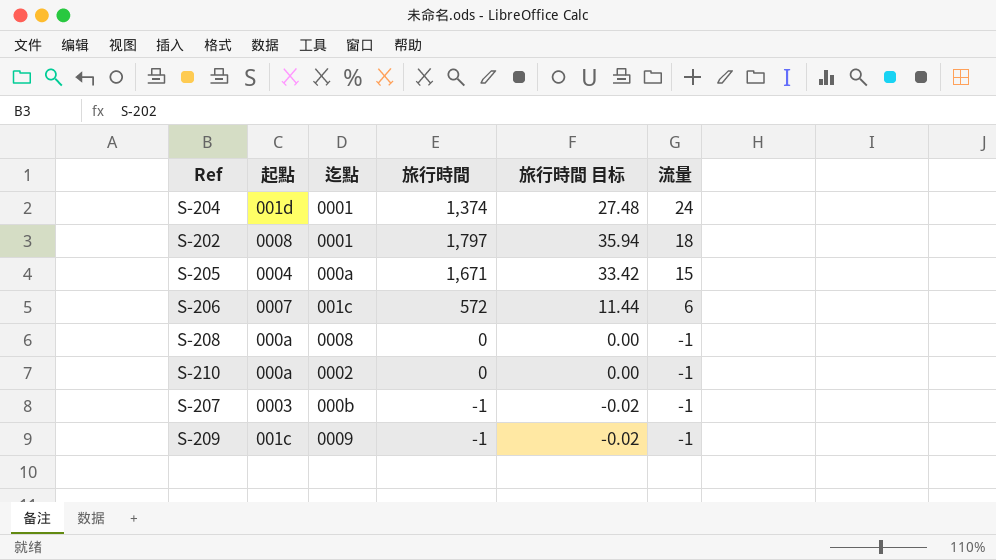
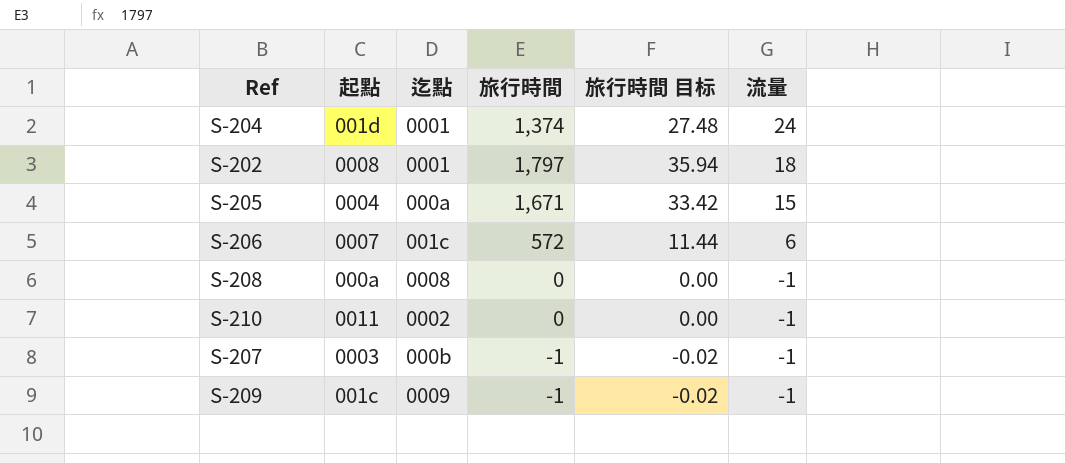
S-210 | 起點: 000a -> 0011

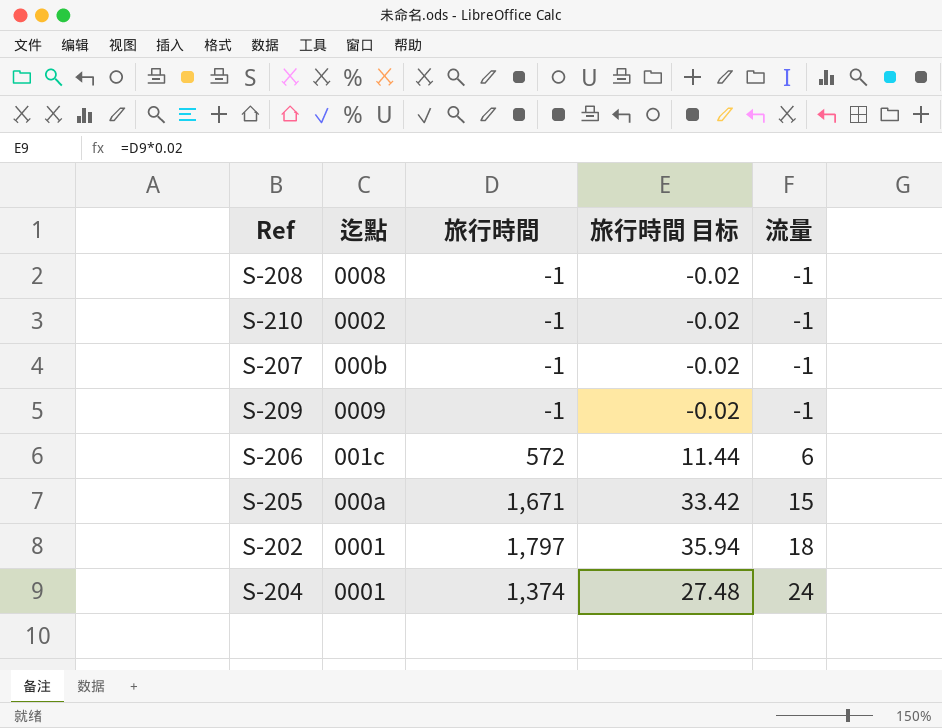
row order: 流量 descending -> 流量 ascending
column 起點 | position: 2 -> none
S-208 | 旅行時間: 0 -> -1
S-208 | 旅行時間 目标: 0.00 -> -0.02
S-210 | 旅行時間: 0 -> -1
S-210 | 旅行時間 目标: 0.00 -> -0.02

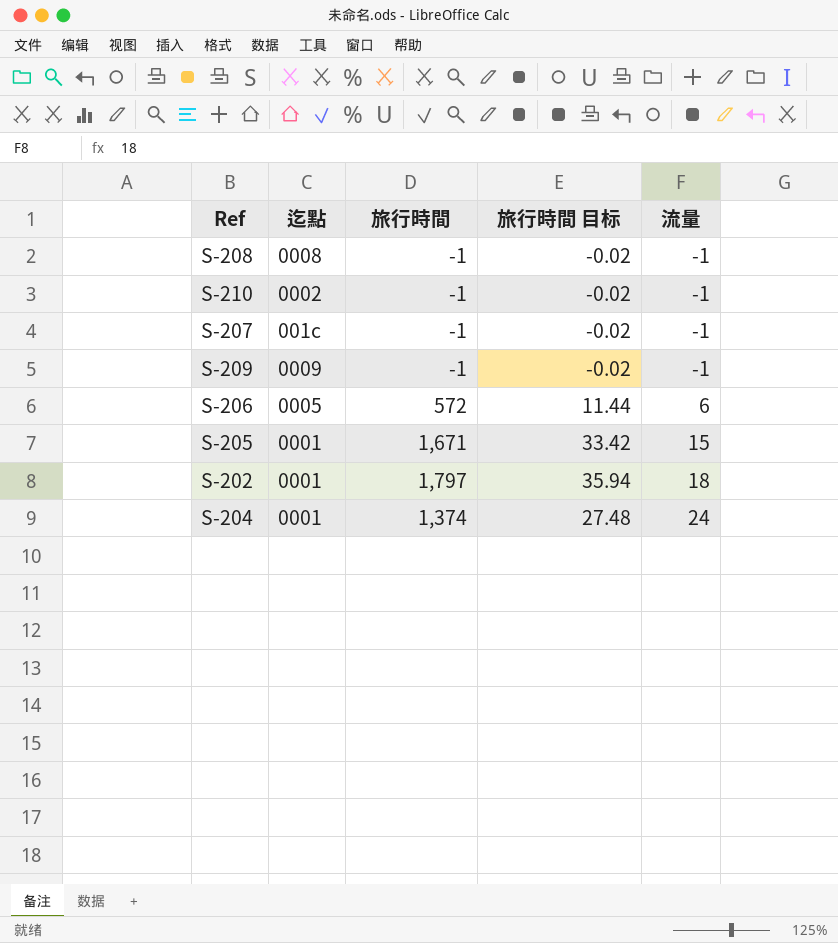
S-207 | 迄點: 000b -> 001c
S-206 | 迄點: 001c -> 0005
S-205 | 迄點: 000a -> 0001

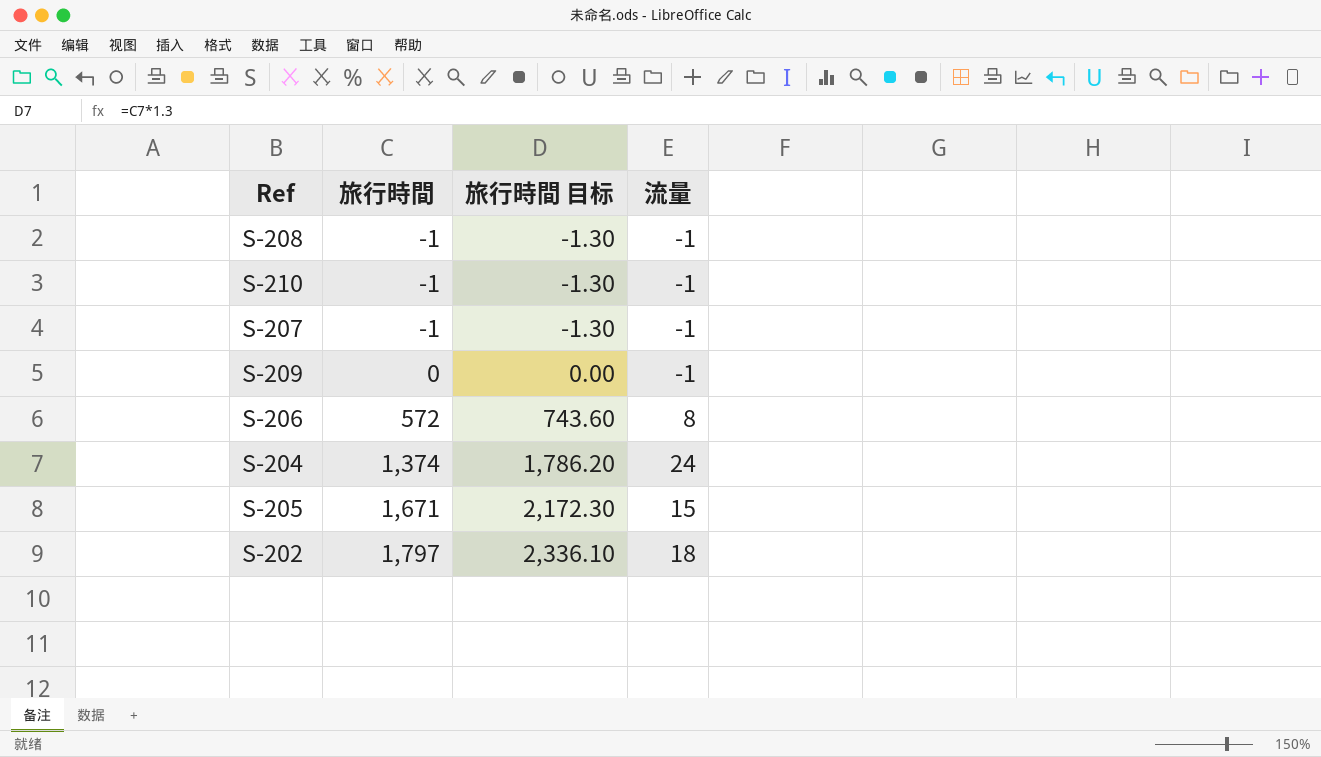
row order: 流量 ascending -> 旅行時間 ascending
column 迄點 | position: 2 -> none
column 旅行時間 目标 | formula: [旅行時間] * 0.02 -> [旅行時間] * 1.3
S-209 | 旅行時間: -1 -> 0
S-206 | 流量: 6 -> 8

